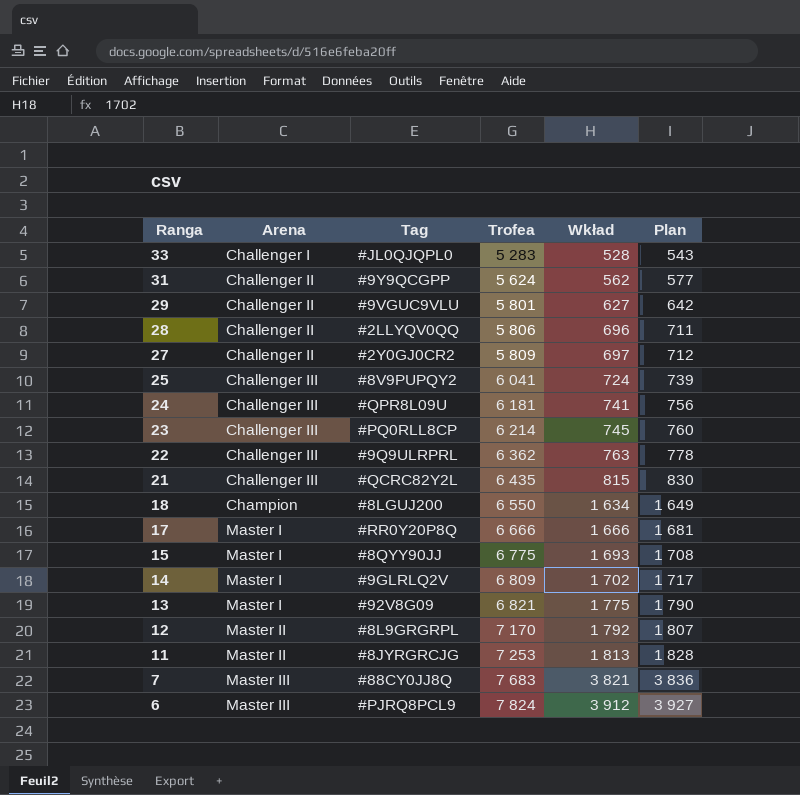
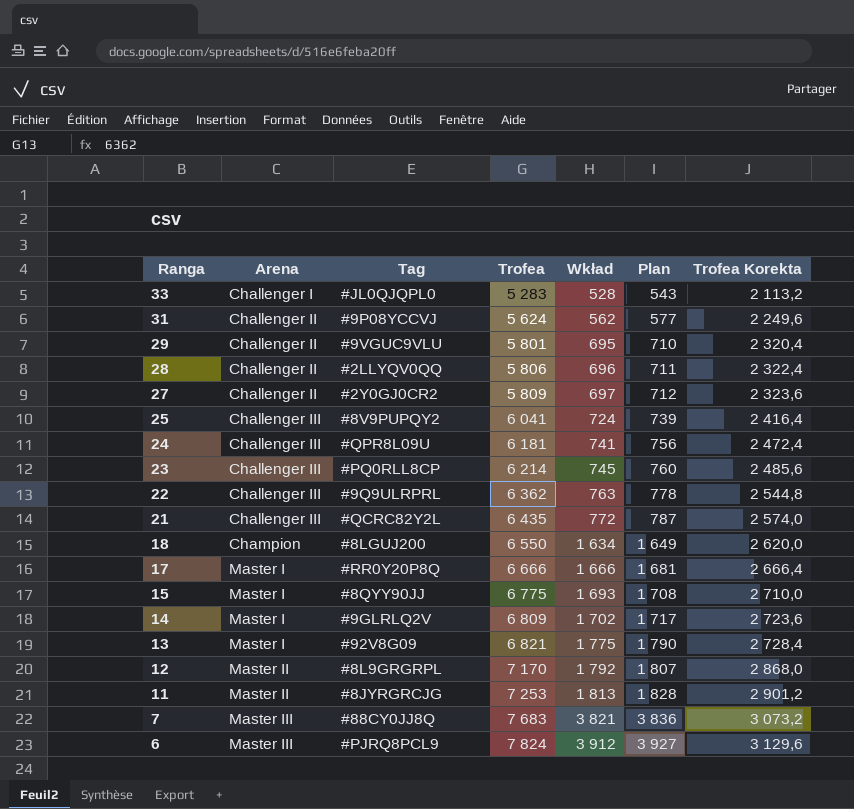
column Trofea Korekta | formula: none -> [Trofea] * 0,4
31 | Tag: #9Y9QCGPP -> #9P08YCCVJ
29 | Wkład: 627 -> 695
29 | Plan: 642 -> 710
21 | Wkład: 815 -> 772
21 | Plan: 830 -> 787

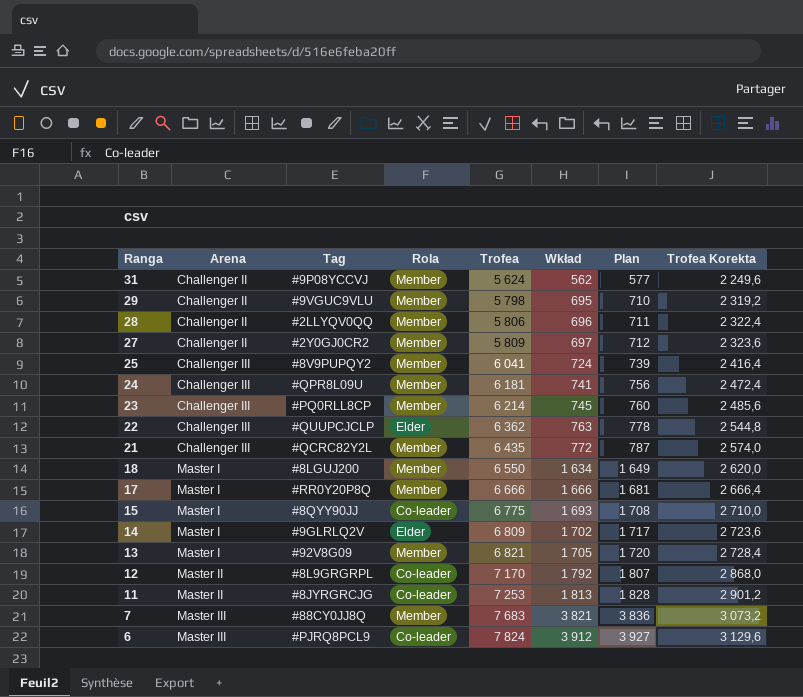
column Rola | position: none -> 4
row 33: Challenger I | #JL0QJQPL0 | 5 283 | 528 | 543 | 2 113,2 -> none
29 | Trofea: 5 801 -> 5 798
29 | Trofea Korekta: 2 320,4 -> 2 319,2
22 | Tag: #9Q9ULRPRL -> #QUUPCJCLP
18 | Arena: Champion -> Master I
13 | Wkład: 1 775 -> 1 705
13 | Plan: 1 790 -> 1 720

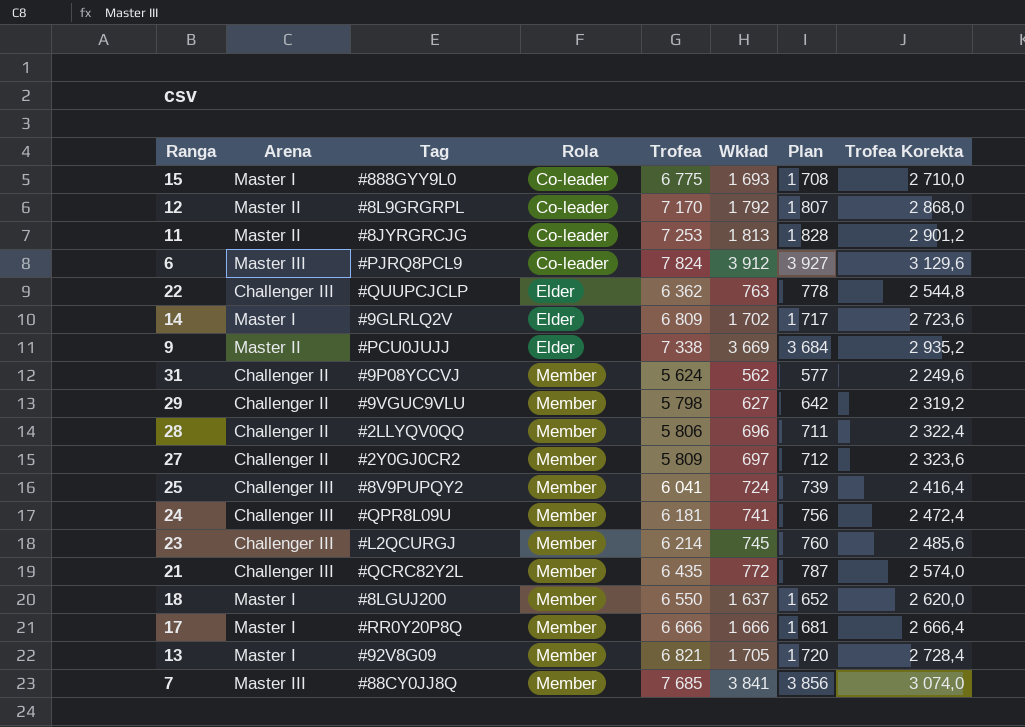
row order: Ranga descending -> Rola ascending
15 | Tag: #8QYY90JJ -> #888GYY9L0
row 9: none -> Master II | #PCU0JUJJ | Elder | 7 338 | 3 669 | 3 684 | 2 935,2
29 | Wkład: 695 -> 627
29 | Plan: 710 -> 642
23 | Tag: #PQ0RLL8CP -> #L2QCURGJ
18 | Wkład: 1 634 -> 1 637
18 | Plan: 1 649 -> 1 652
7 | Trofea: 7 683 -> 7 685
7 | Wkład: 3 821 -> 3 841
7 | Plan: 3 836 -> 3 856
7 | Trofea Korekta: 3 073,2 -> 3 074,0

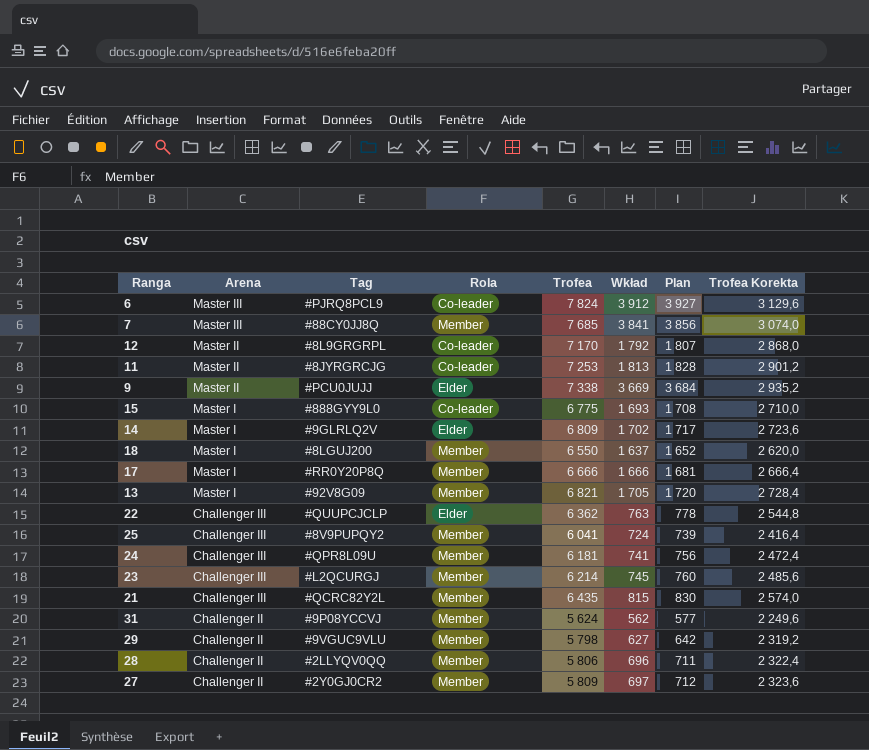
row order: Rola ascending -> Arena descending
21 | Wkład: 772 -> 815
21 | Plan: 787 -> 830

